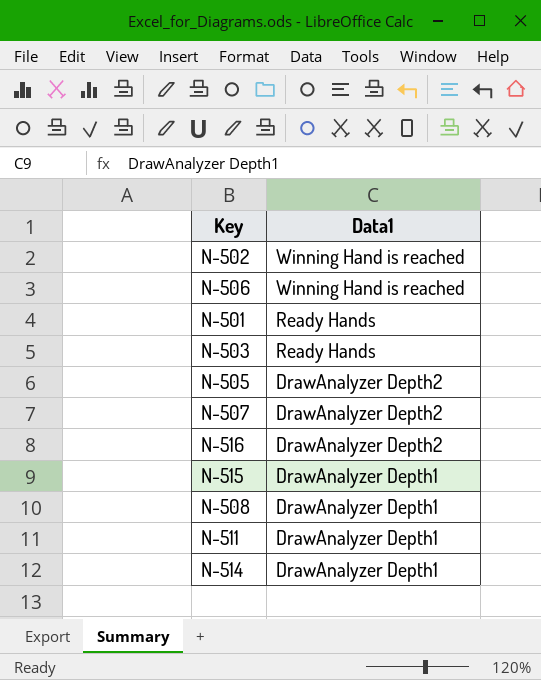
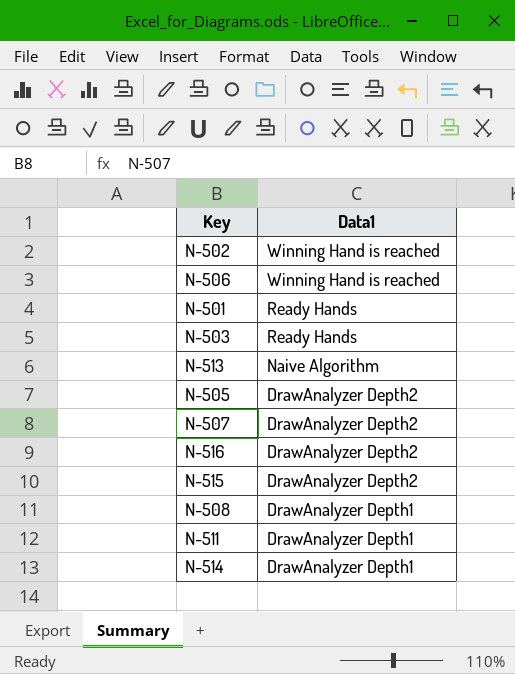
row N-513: none -> Naive Algorithm
N-515 | Data1: DrawAnalyzer Depth1 -> DrawAnalyzer Depth2

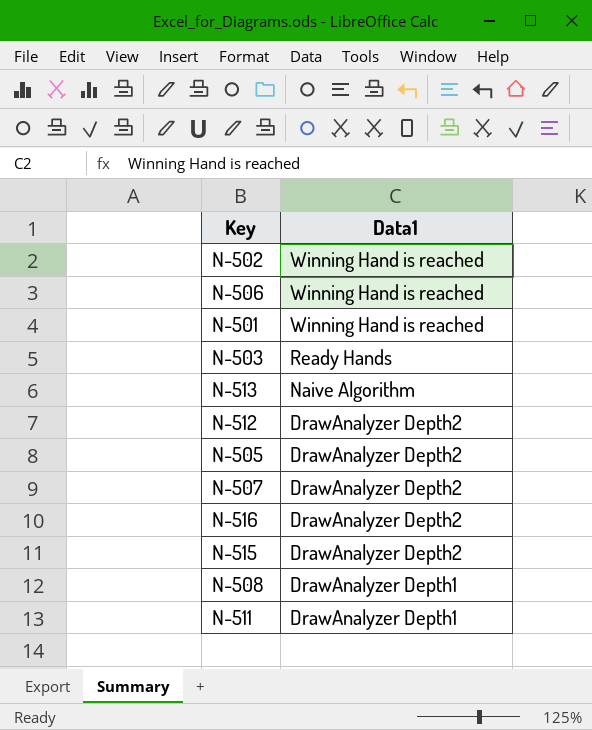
row N-514: DrawAnalyzer Depth1 -> none
N-501 | Data1: Ready Hands -> Winning Hand is reached
row N-512: none -> DrawAnalyzer Depth2

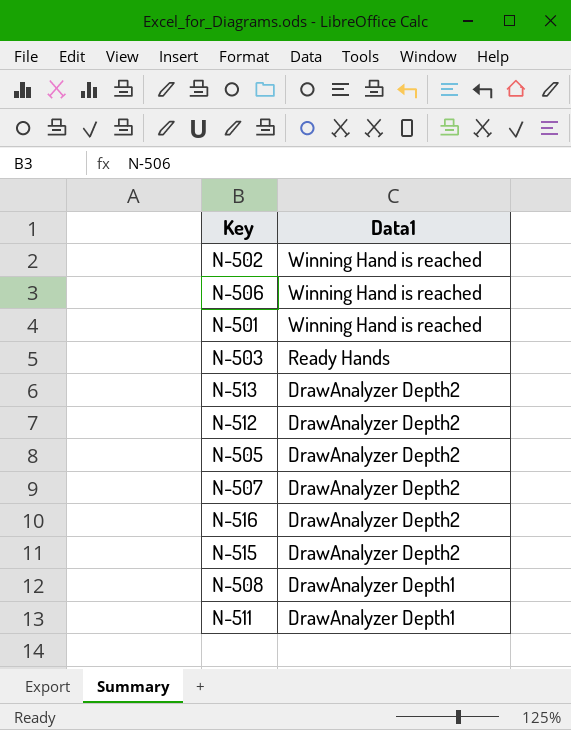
N-513 | Data1: Naive Algorithm -> DrawAnalyzer Depth2

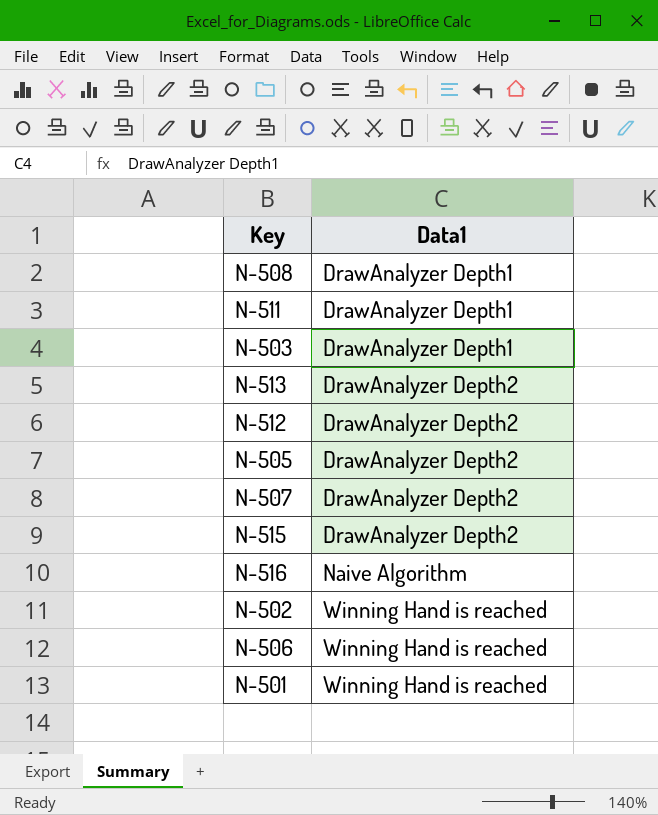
row order: Data1 descending -> Data1 ascending
N-503 | Data1: Ready Hands -> DrawAnalyzer Depth1
N-516 | Data1: DrawAnalyzer Depth2 -> Naive Algorithm

